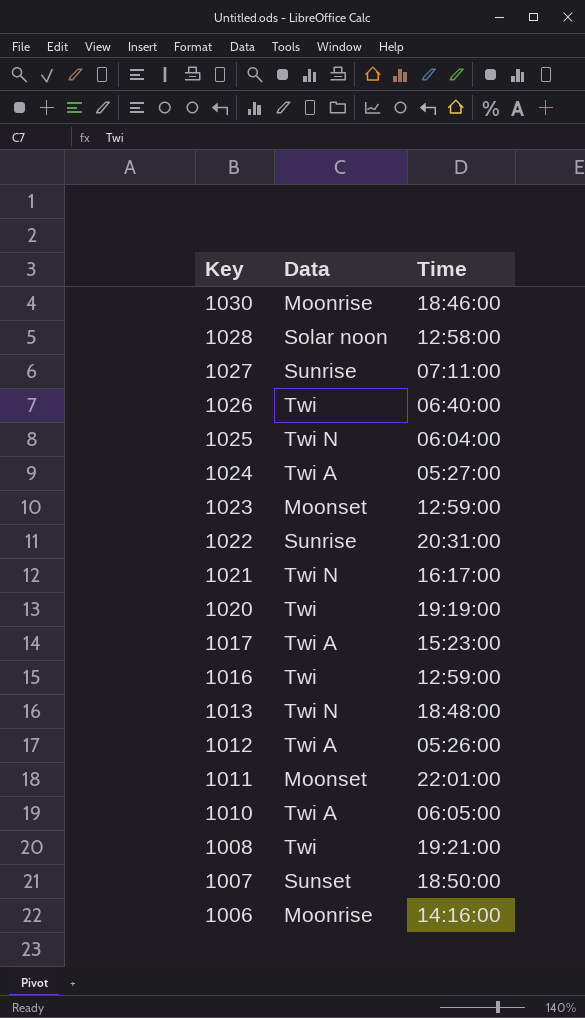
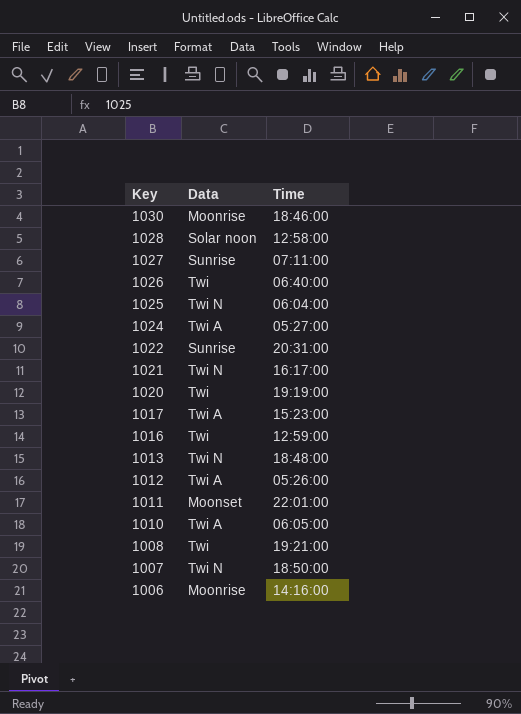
row 1023: Moonset | 12:59:00 -> none
1007 | Data: Sunset -> Twi N

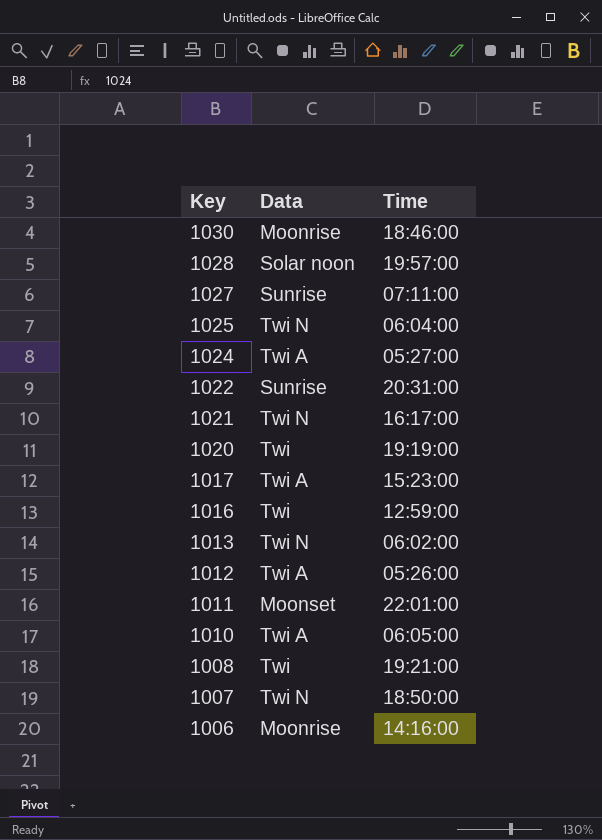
row 1026: Twi | 06:40:00 -> none
1028 | Time: 12:58:00 -> 19:57:00
1013 | Time: 18:48:00 -> 06:02:00

